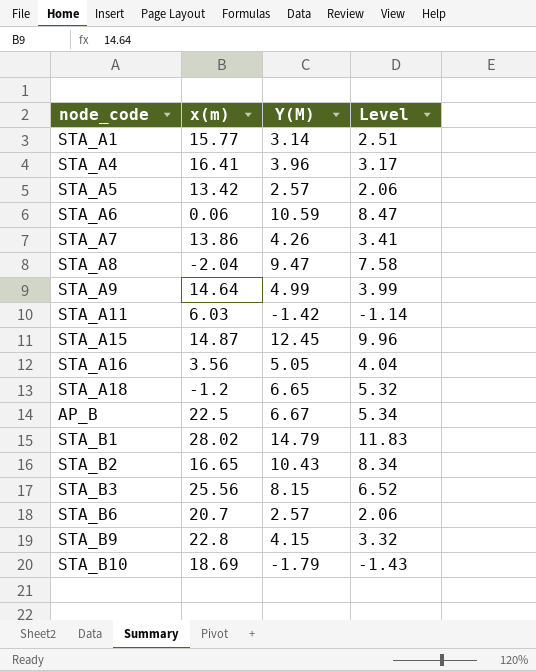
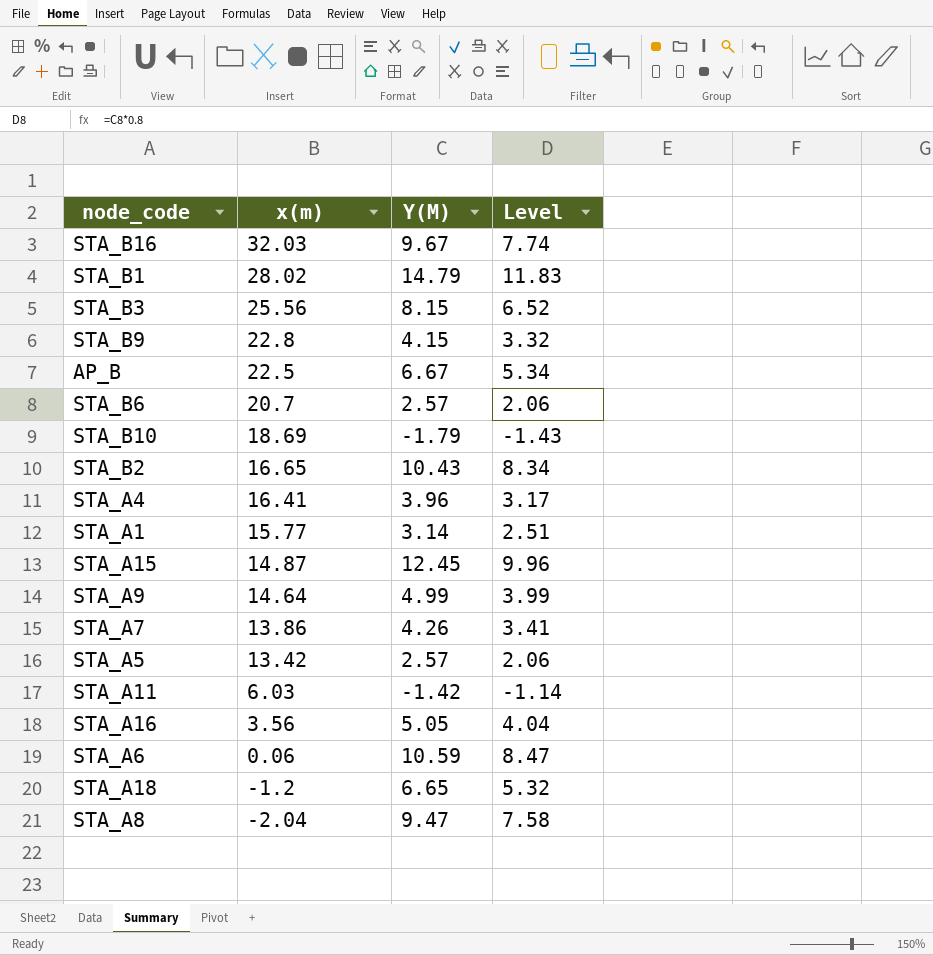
row order: none -> x(m) descending
row STA_B16: none -> 32.03 | 9.67 | 7.74

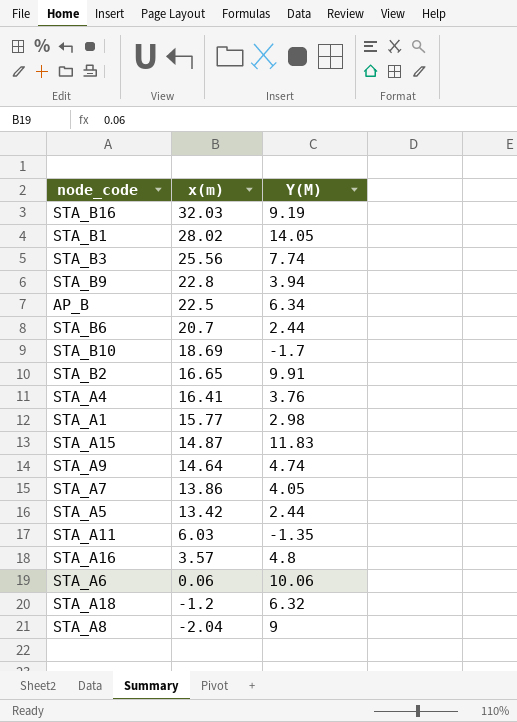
column Level | formula: [Y(M)] * 0.8 -> none
STA_B16 | Y(M): 9.67 -> 9.19
STA_B1 | Y(M): 14.79 -> 14.05
STA_B3 | Y(M): 8.15 -> 7.74
STA_B9 | Y(M): 4.15 -> 3.94
AP_B | Y(M): 6.67 -> 6.34
STA_B6 | Y(M): 2.57 -> 2.44
STA_B10 | Y(M): -1.79 -> -1.7
STA_B2 | Y(M): 10.43 -> 9.91
STA_A4 | Y(M): 3.96 -> 3.76
STA_A1 | Y(M): 3.14 -> 2.98
STA_A15 | Y(M): 12.45 -> 11.83
STA_A9 | Y(M): 4.99 -> 4.74
STA_A7 | Y(M): 4.26 -> 4.05
STA_A5 | Y(M): 2.57 -> 2.44
STA_A11 | Y(M): -1.42 -> -1.35
STA_A16 | x(m): 3.56 -> 3.57
STA_A16 | Y(M): 5.05 -> 4.8
STA_A6 | Y(M): 10.59 -> 10.06
STA_A18 | Y(M): 6.65 -> 6.32
STA_A8 | Y(M): 9.47 -> 9

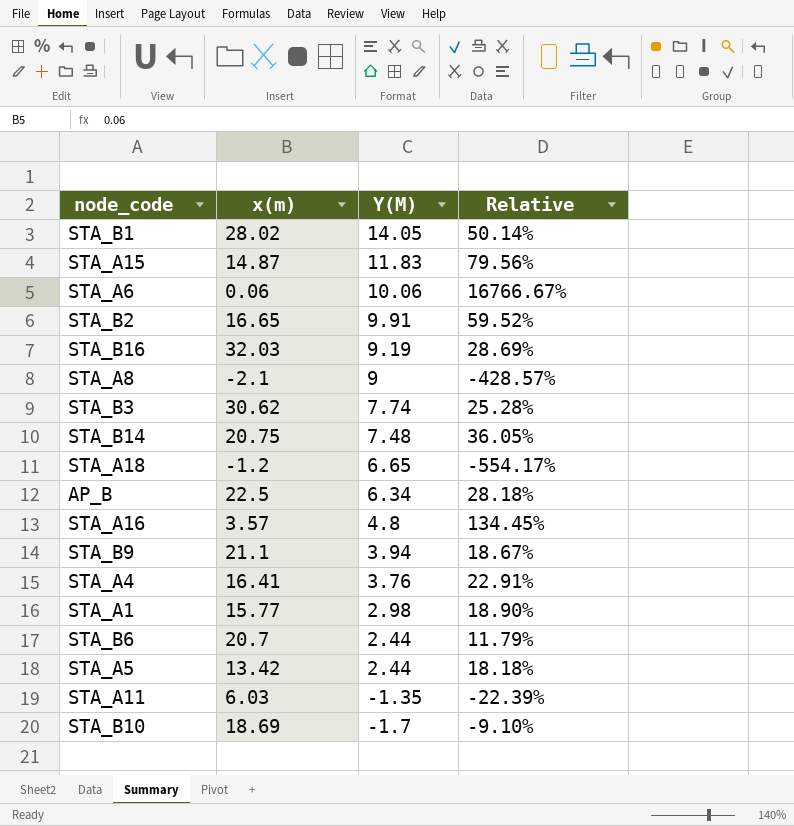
row order: x(m) descending -> Y(M) descending
column Relative | formula: none -> [Y(M)] / [x(m)]
row STA_A9: 14.64 | 4.74 -> none
row STA_A7: 13.86 | 4.05 -> none
STA_A8 | x(m): -2.04 -> -2.1
STA_B3 | x(m): 25.56 -> 30.62
row STA_B14: none -> 20.75 | 7.48 | 36.05%
STA_A18 | Y(M): 6.32 -> 6.65
STA_B9 | x(m): 22.8 -> 21.1

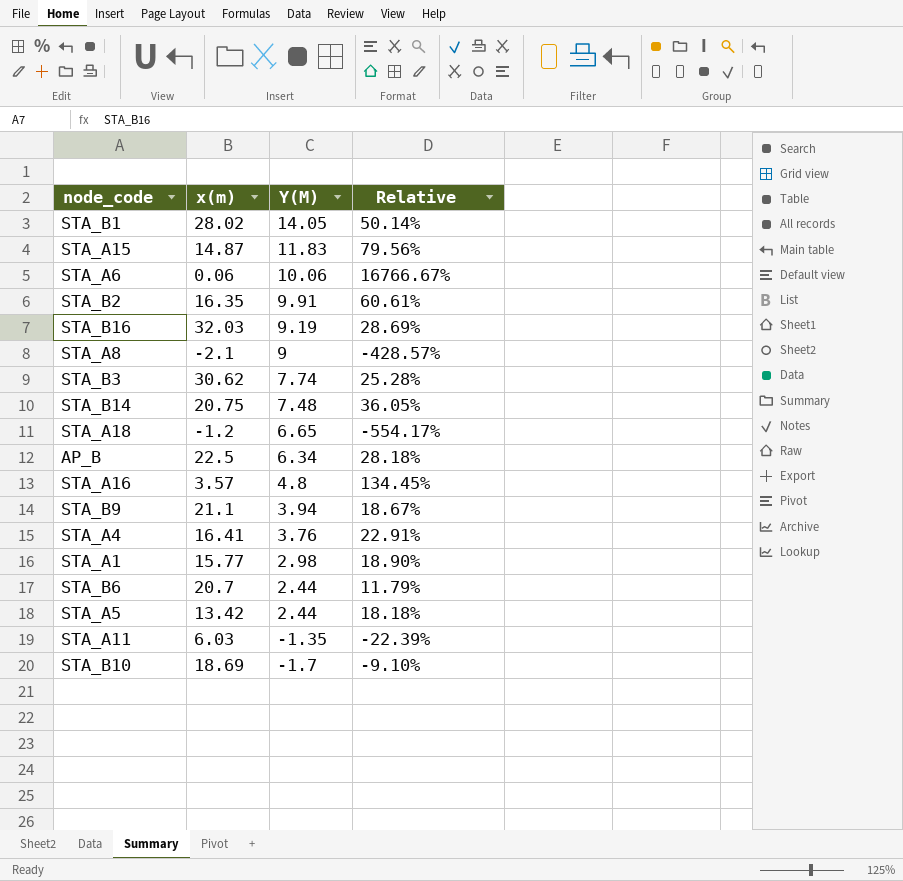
STA_B2 | x(m): 16.65 -> 16.35
STA_B2 | Relative: 59.52% -> 60.61%

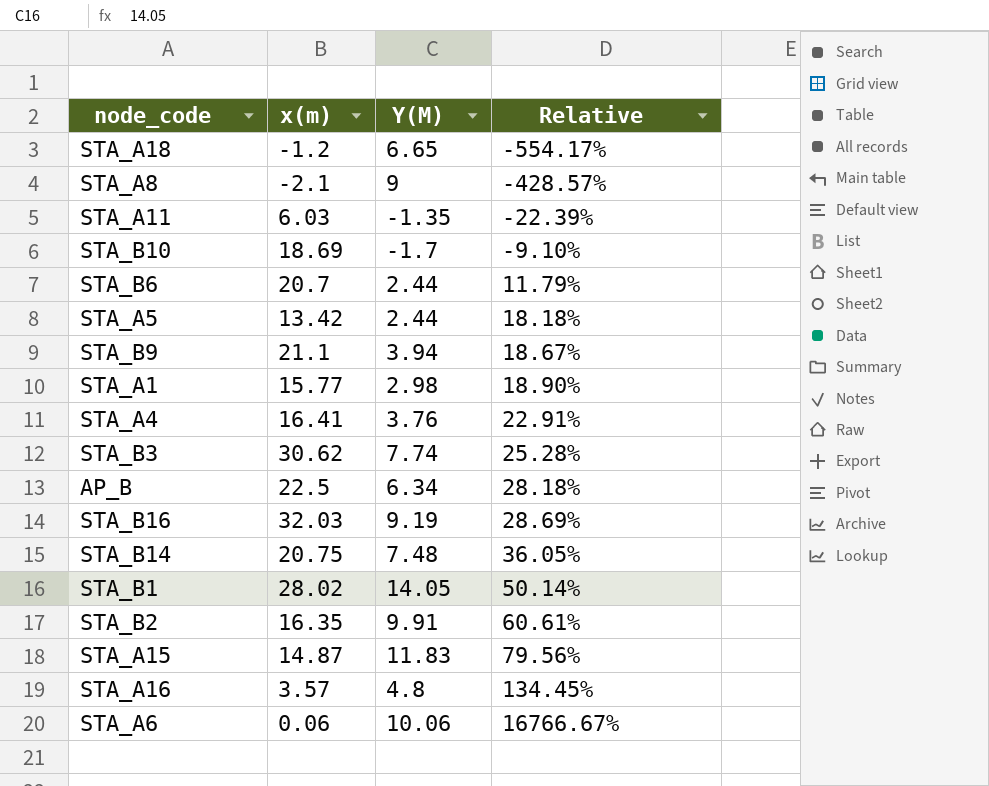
row order: Y(M) descending -> Relative ascending

